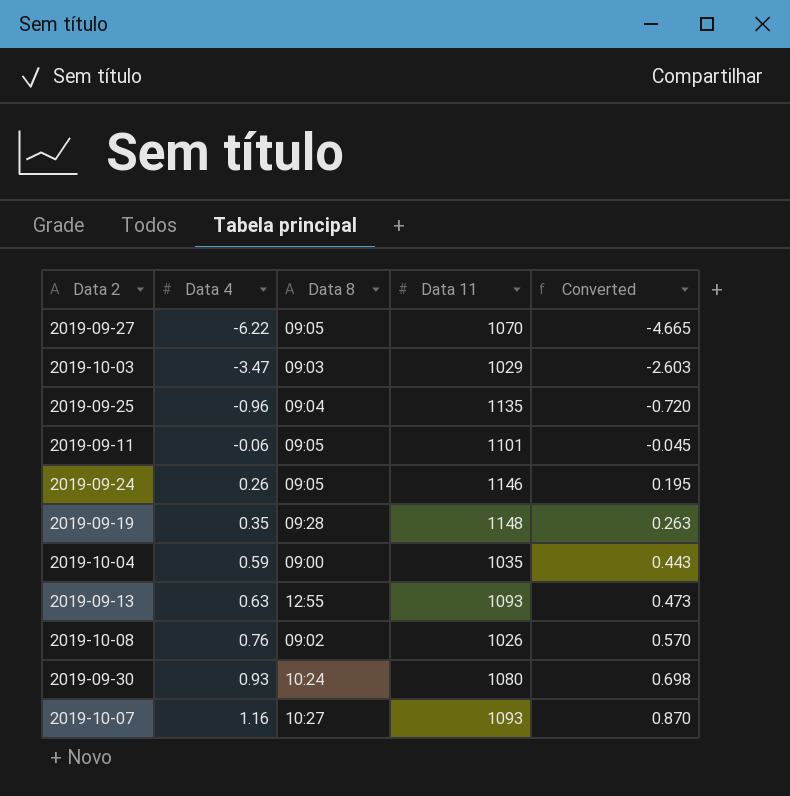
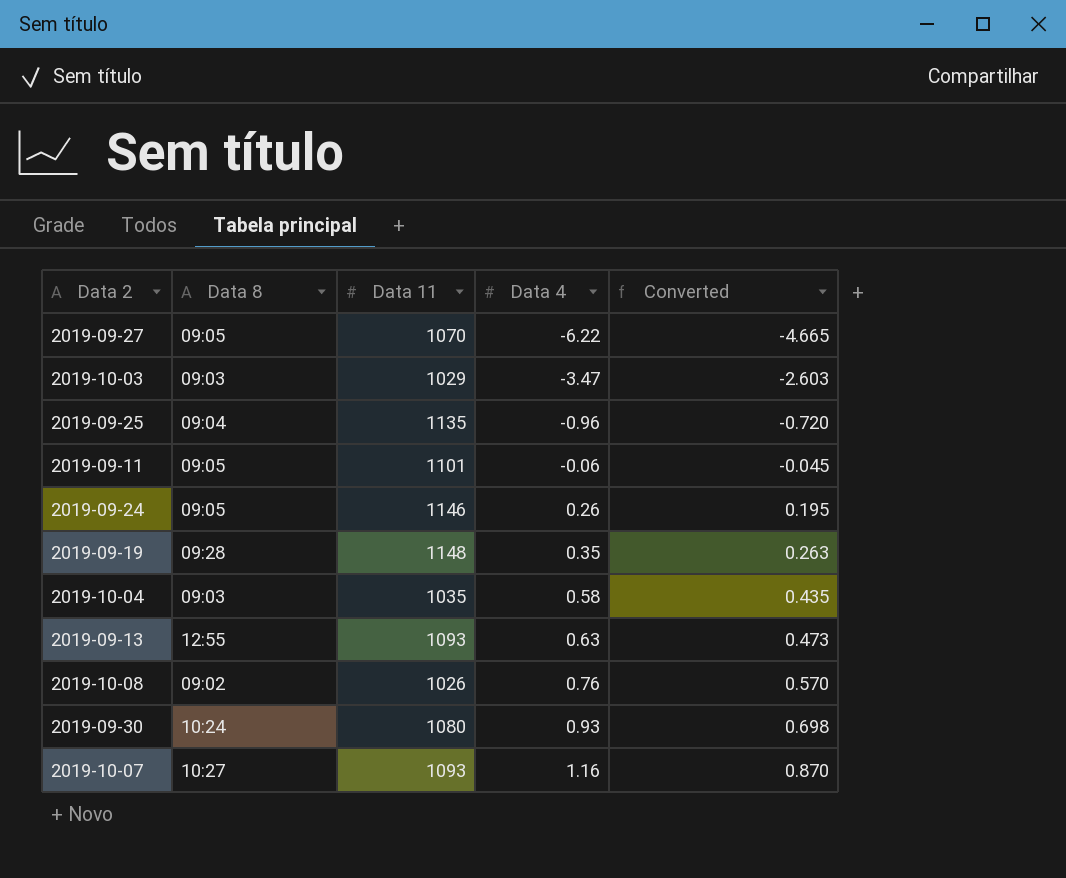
column Data 4 | position: 2 -> 4
2019-10-04 | Data 8: 09:00 -> 09:03
2019-10-04 | Data 4: 0.59 -> 0.58
2019-10-04 | Converted: 0.443 -> 0.435

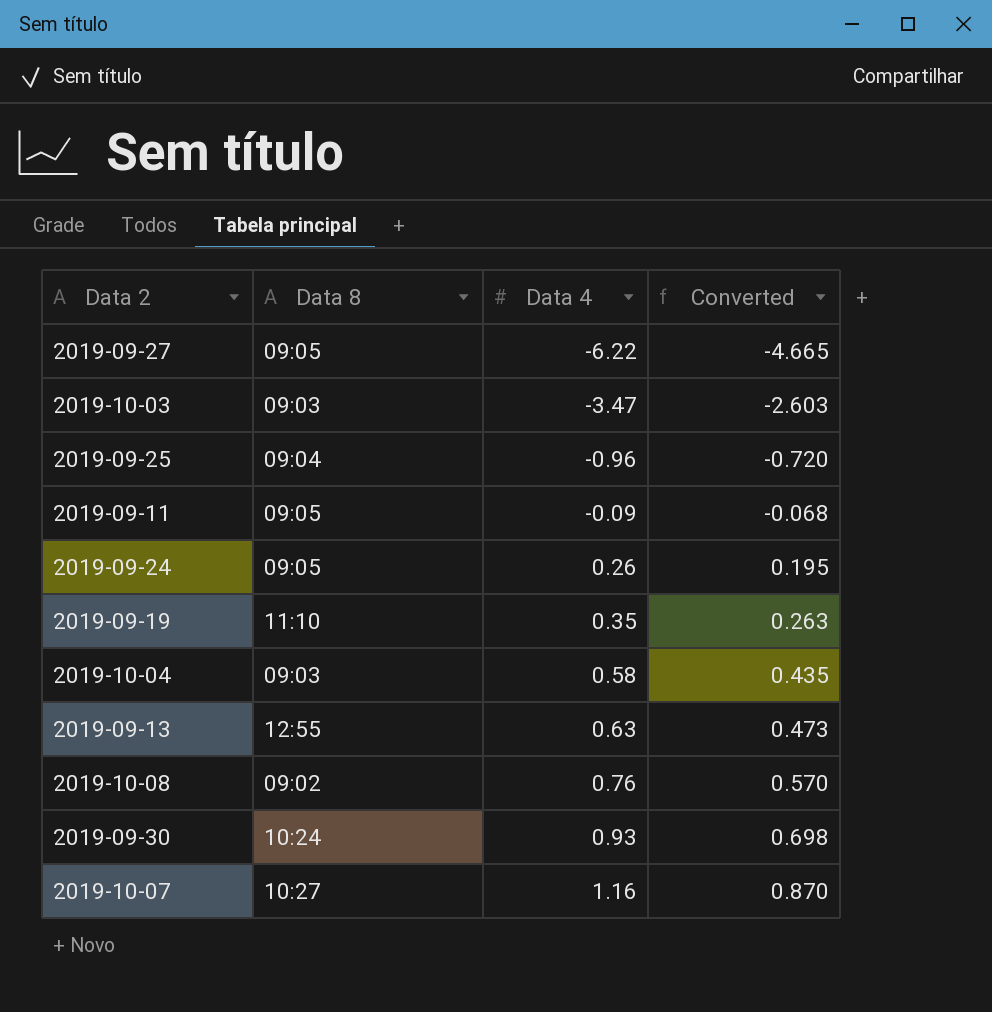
column Data 11 | position: 3 -> none
2019-09-11 | Data 4: -0.06 -> -0.09
2019-09-11 | Converted: -0.045 -> -0.068
2019-09-19 | Data 8: 09:28 -> 11:10

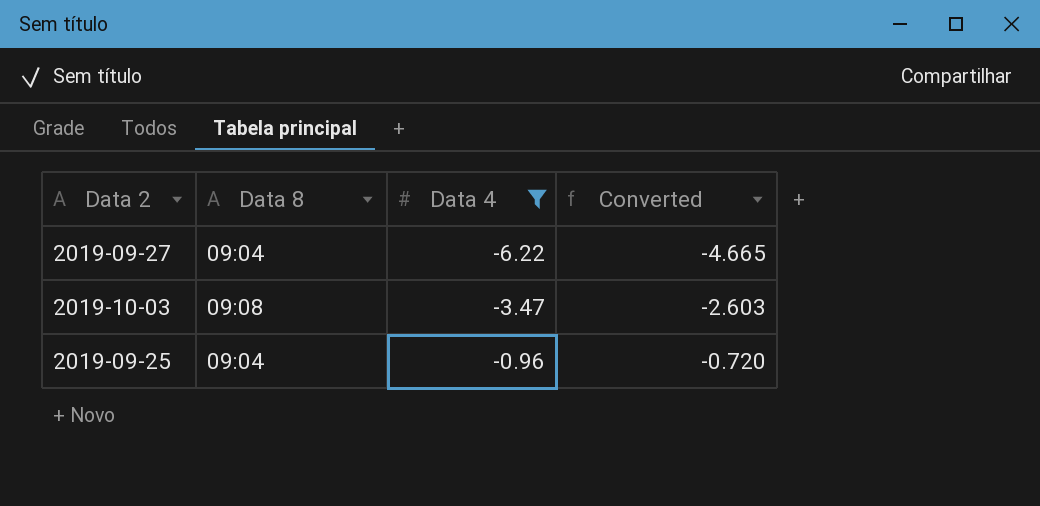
filter: none -> Data 4 <= -0.96
2019-09-27 | Data 8: 09:05 -> 09:04
2019-10-03 | Data 8: 09:03 -> 09:08

